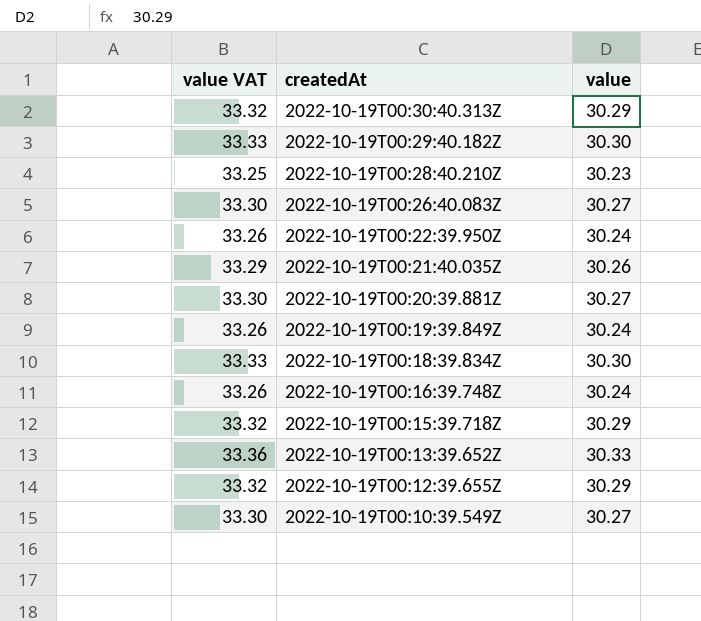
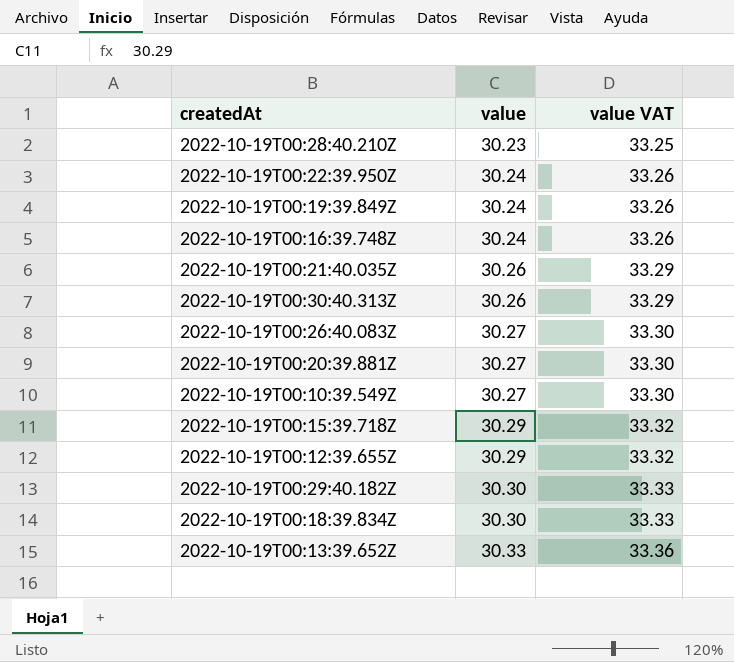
row order: createdAt descending -> value ascending
column value VAT | position: 1 -> 3
2022-10-19T00:30:40.313Z | value: 30.29 -> 30.26
2022-10-19T00:30:40.313Z | value VAT: 33.32 -> 33.29

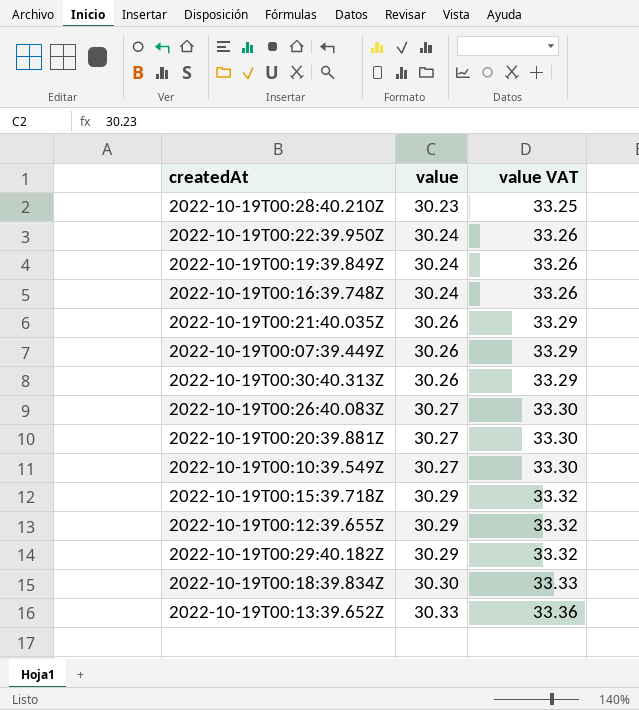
row 2022-10-19T00:07:39.449Z: none -> 30.26 | 33.29
2022-10-19T00:29:40.182Z | value: 30.30 -> 30.29
2022-10-19T00:29:40.182Z | value VAT: 33.33 -> 33.32

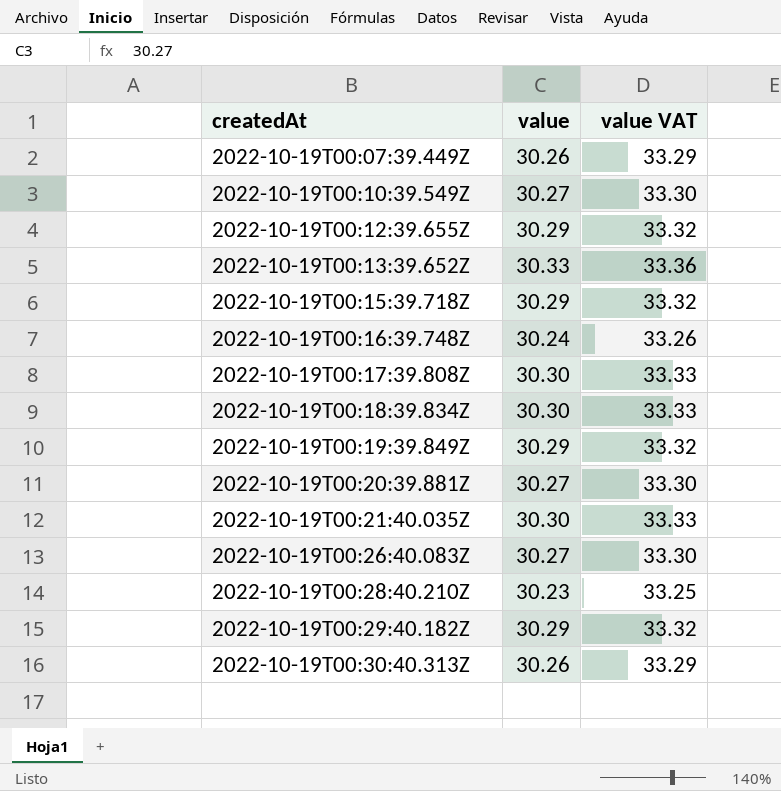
row order: value ascending -> createdAt ascending
row 2022-10-19T00:22:39.950Z: 30.24 | 33.26 -> none
row 2022-10-19T00:17:39.808Z: none -> 30.30 | 33.33
2022-10-19T00:19:39.849Z | value: 30.24 -> 30.29
2022-10-19T00:19:39.849Z | value VAT: 33.26 -> 33.32
2022-10-19T00:21:40.035Z | value: 30.26 -> 30.30
2022-10-19T00:21:40.035Z | value VAT: 33.29 -> 33.33

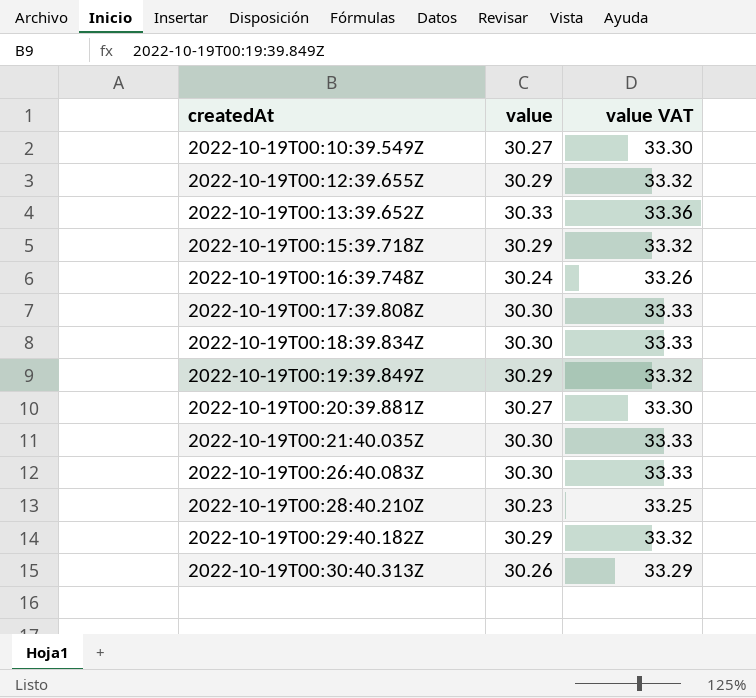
row 2022-10-19T00:07:39.449Z: 30.26 | 33.29 -> none
2022-10-19T00:26:40.083Z | value: 30.27 -> 30.30
2022-10-19T00:26:40.083Z | value VAT: 33.30 -> 33.33

